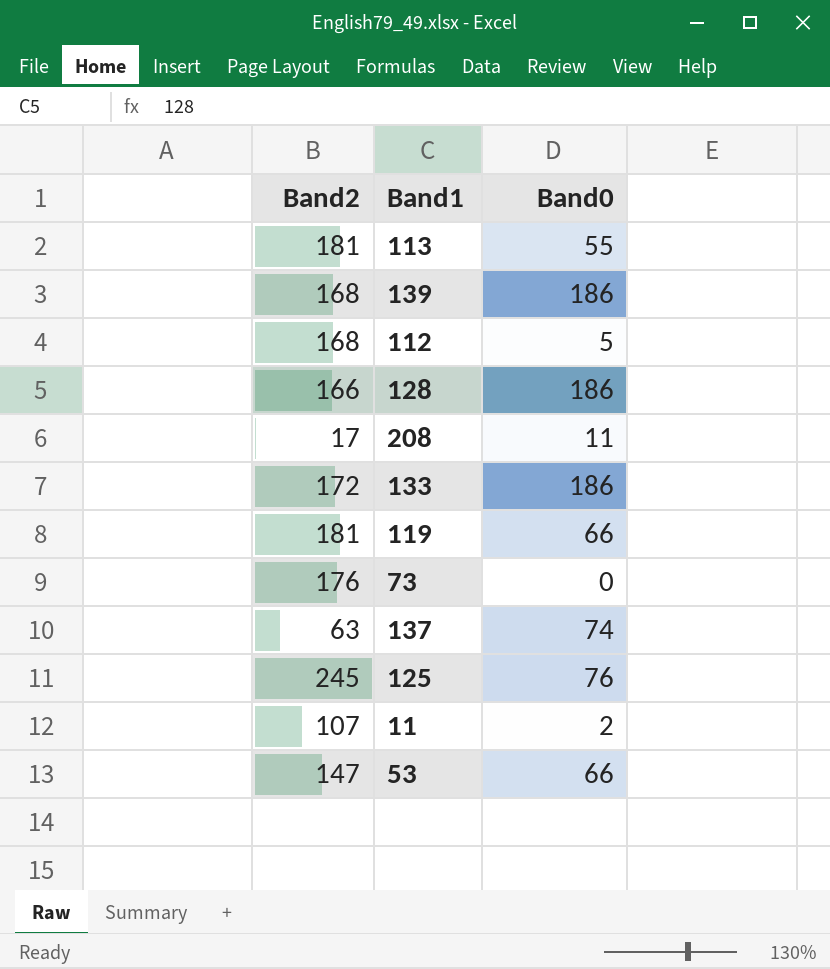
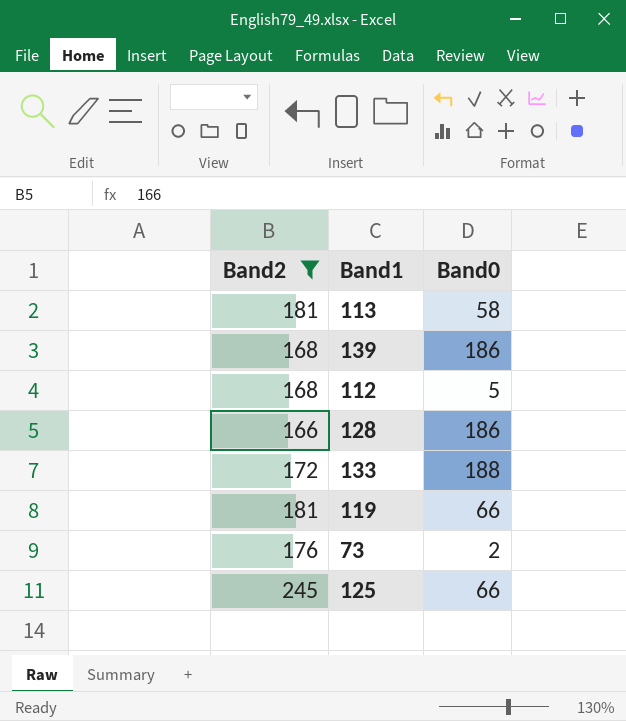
filter: none -> Band2 >= 166
113 | Band0: 55 -> 58
133 | Band0: 186 -> 188
73 | Band0: 0 -> 2
125 | Band0: 76 -> 66

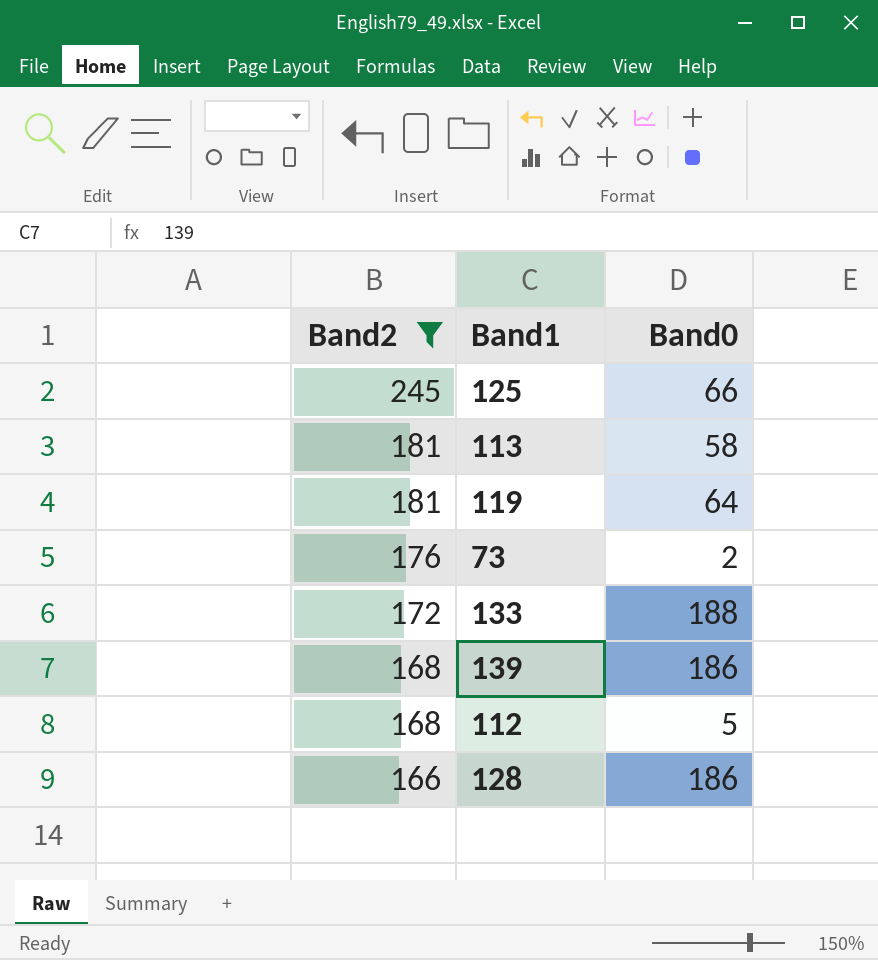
row order: none -> Band2 descending
119 | Band0: 66 -> 64

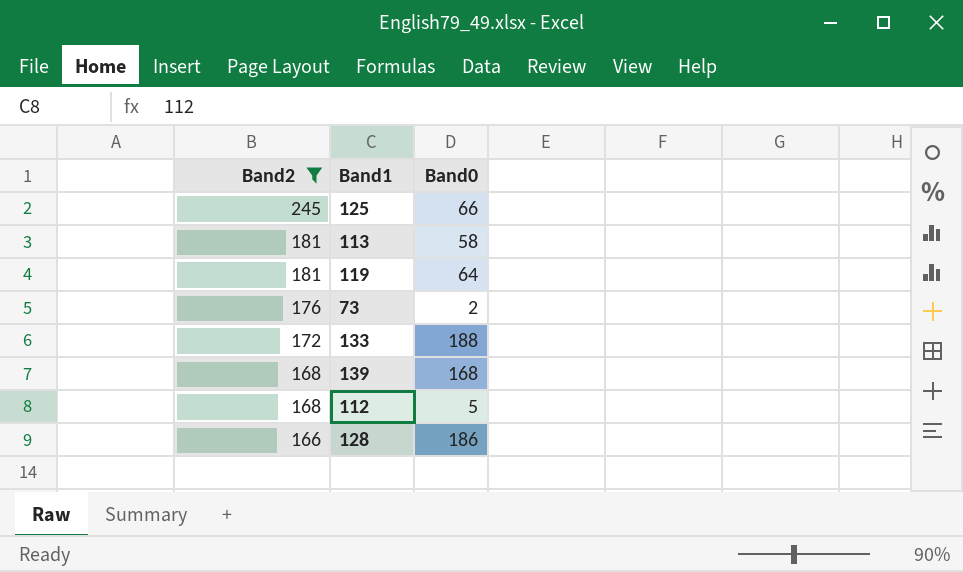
139 | Band0: 186 -> 168

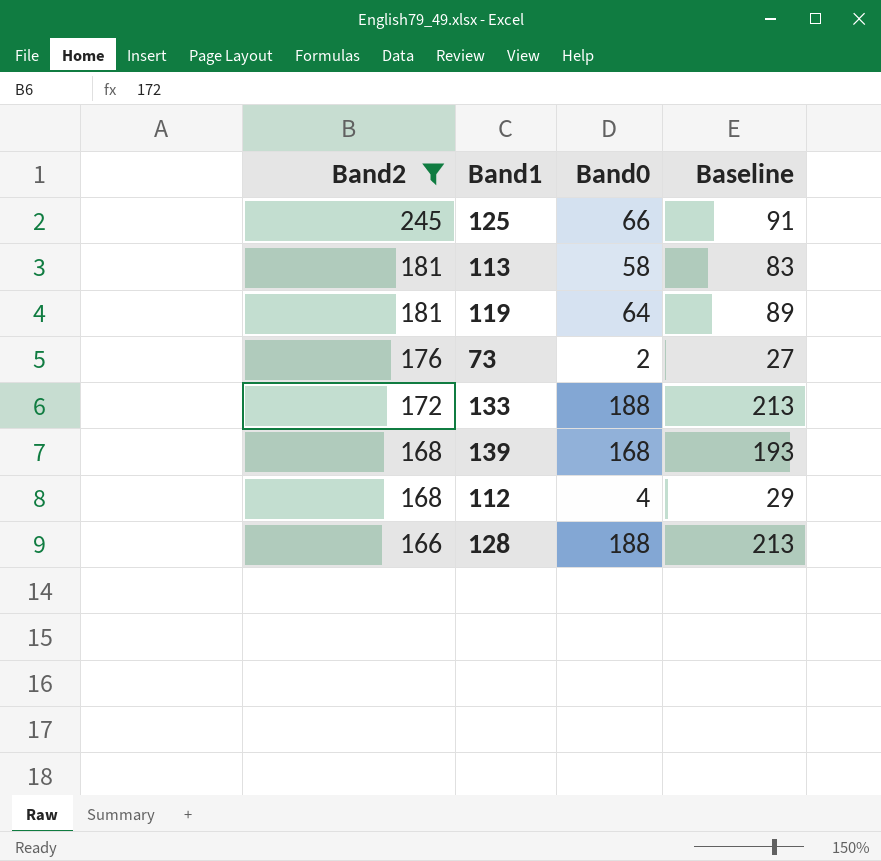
column Baseline | formula: none -> [Band0] + 25
112 | Band0: 5 -> 4
128 | Band0: 186 -> 188

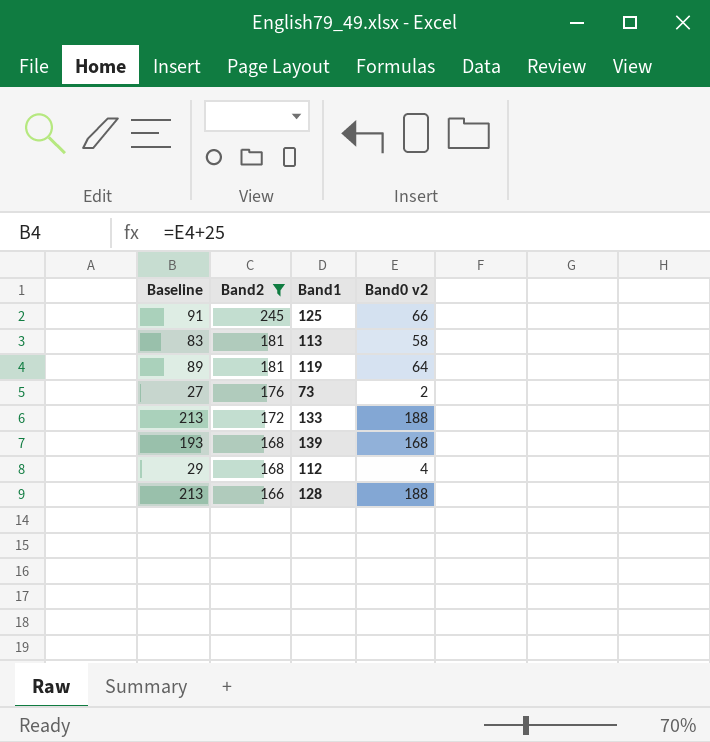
column Baseline | position: 4 -> 1
column name: Band0 -> Band0 v2

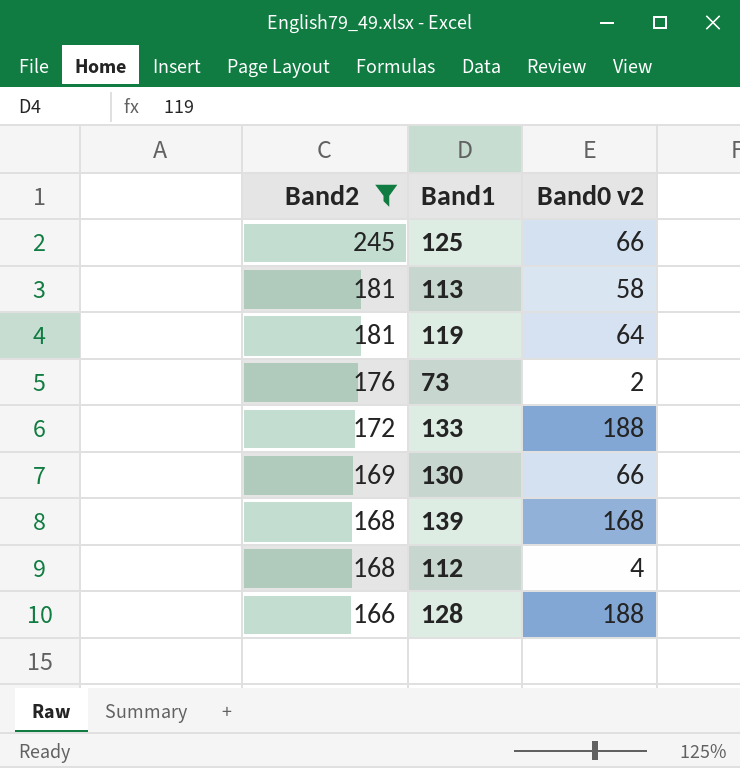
column Baseline | formula: [Band0 v2] + 25 -> none
row 130: none -> 169 | 66

